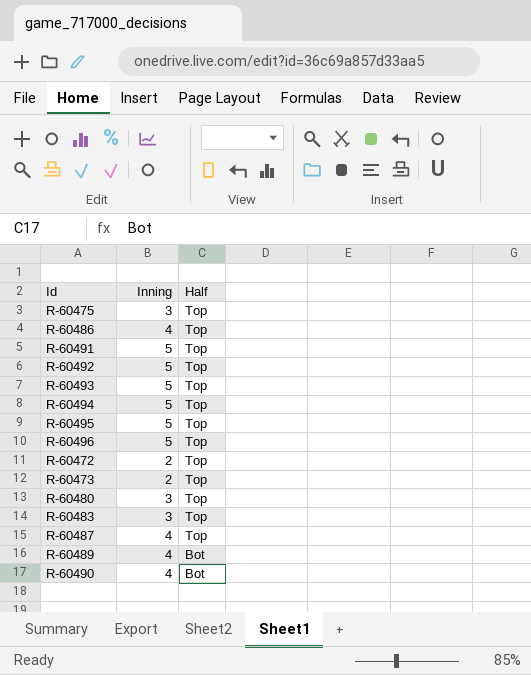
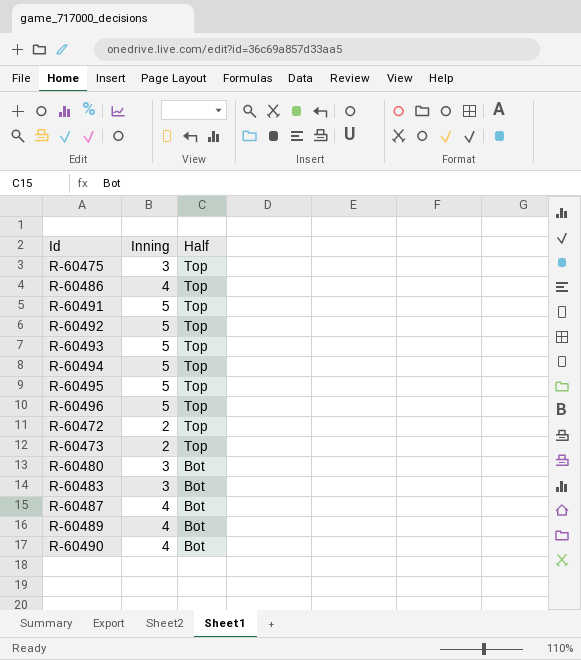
R-60480 | Half: Top -> Bot
R-60483 | Half: Top -> Bot
R-60487 | Half: Top -> Bot

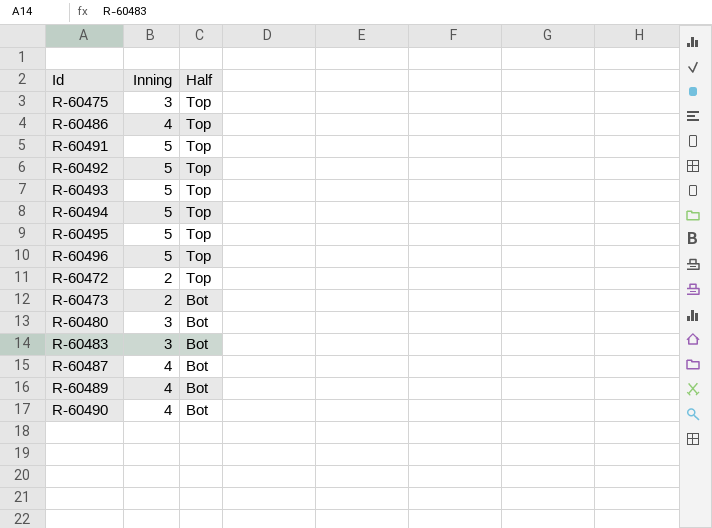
R-60473 | Half: Top -> Bot

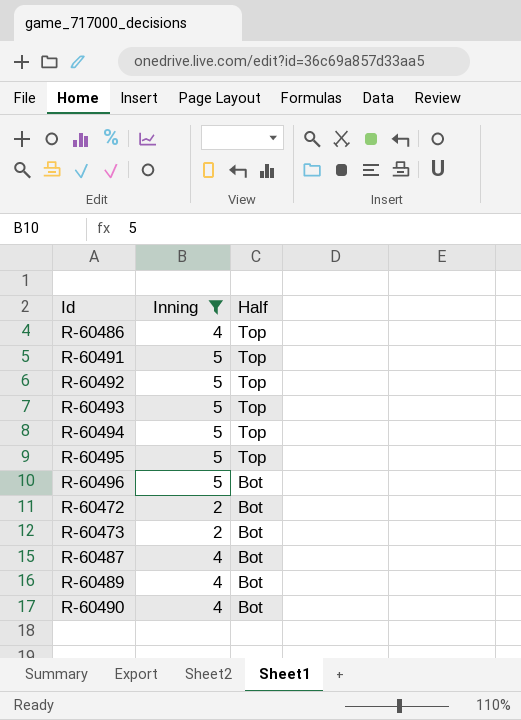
filter: none -> Inning != 3
R-60496 | Half: Top -> Bot
R-60472 | Half: Top -> Bot

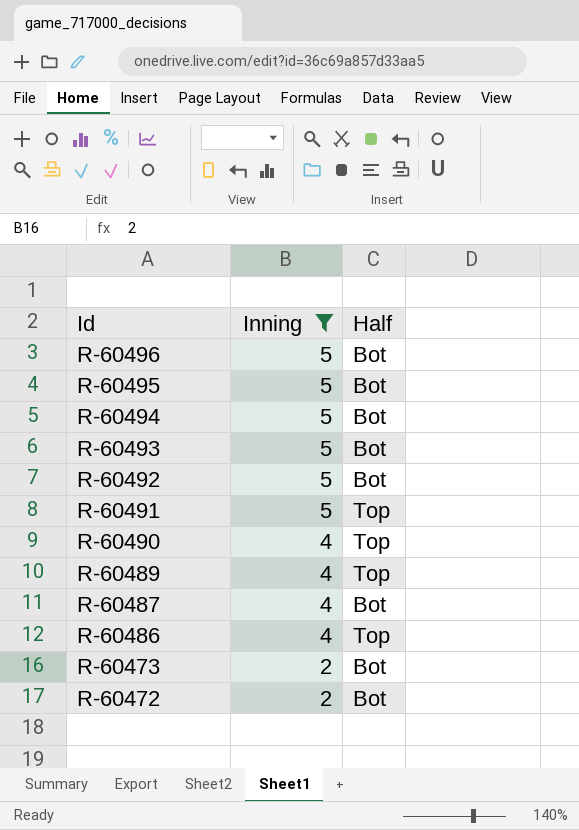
row order: Half descending -> Id descending
R-60495 | Half: Top -> Bot
R-60494 | Half: Top -> Bot
R-60493 | Half: Top -> Bot
R-60492 | Half: Top -> Bot
R-60490 | Half: Bot -> Top
R-60489 | Half: Bot -> Top

